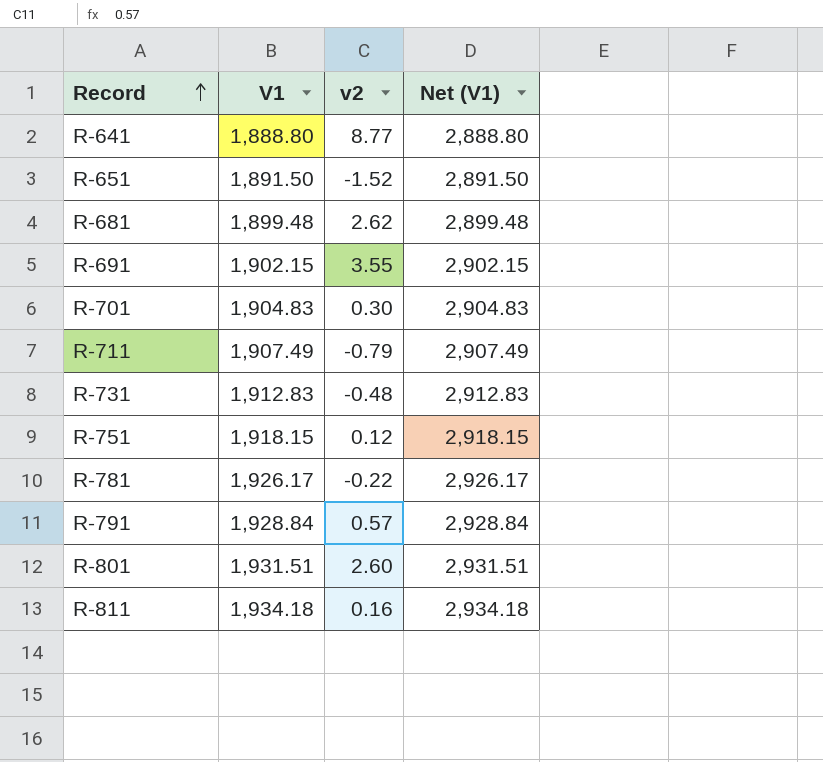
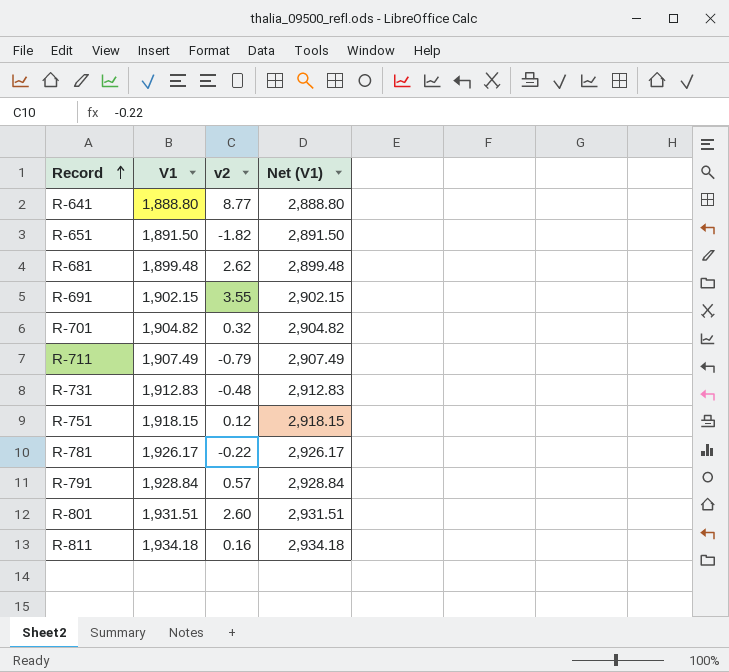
R-651 | v2: -1.52 -> -1.82
R-701 | V1: 1,904.83 -> 1,904.82
R-701 | v2: 0.30 -> 0.32
R-701 | Net (V1): 2,904.83 -> 2,904.82

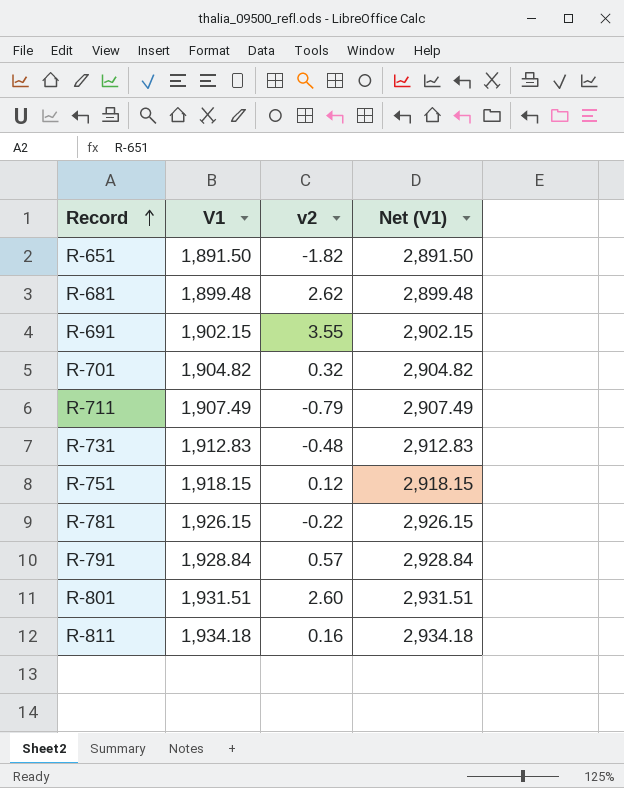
row R-641: 1,888.80 | 8.77 | 2,888.80 -> none
R-781 | V1: 1,926.17 -> 1,926.15
R-781 | Net (V1): 2,926.17 -> 2,926.15

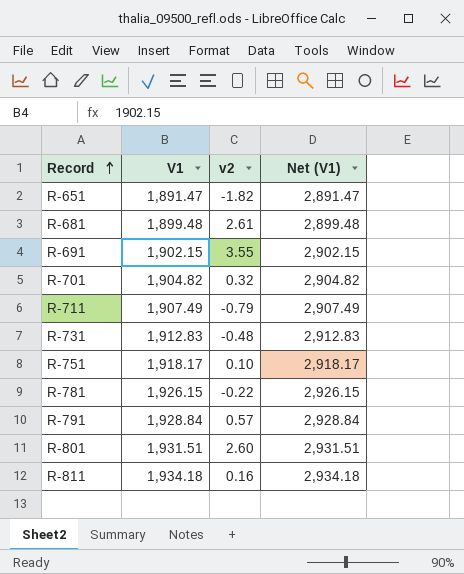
R-651 | V1: 1,891.50 -> 1,891.47
R-651 | Net (V1): 2,891.50 -> 2,891.47
R-681 | v2: 2.62 -> 2.61
R-751 | V1: 1,918.15 -> 1,918.17
R-751 | v2: 0.12 -> 0.10
R-751 | Net (V1): 2,918.15 -> 2,918.17

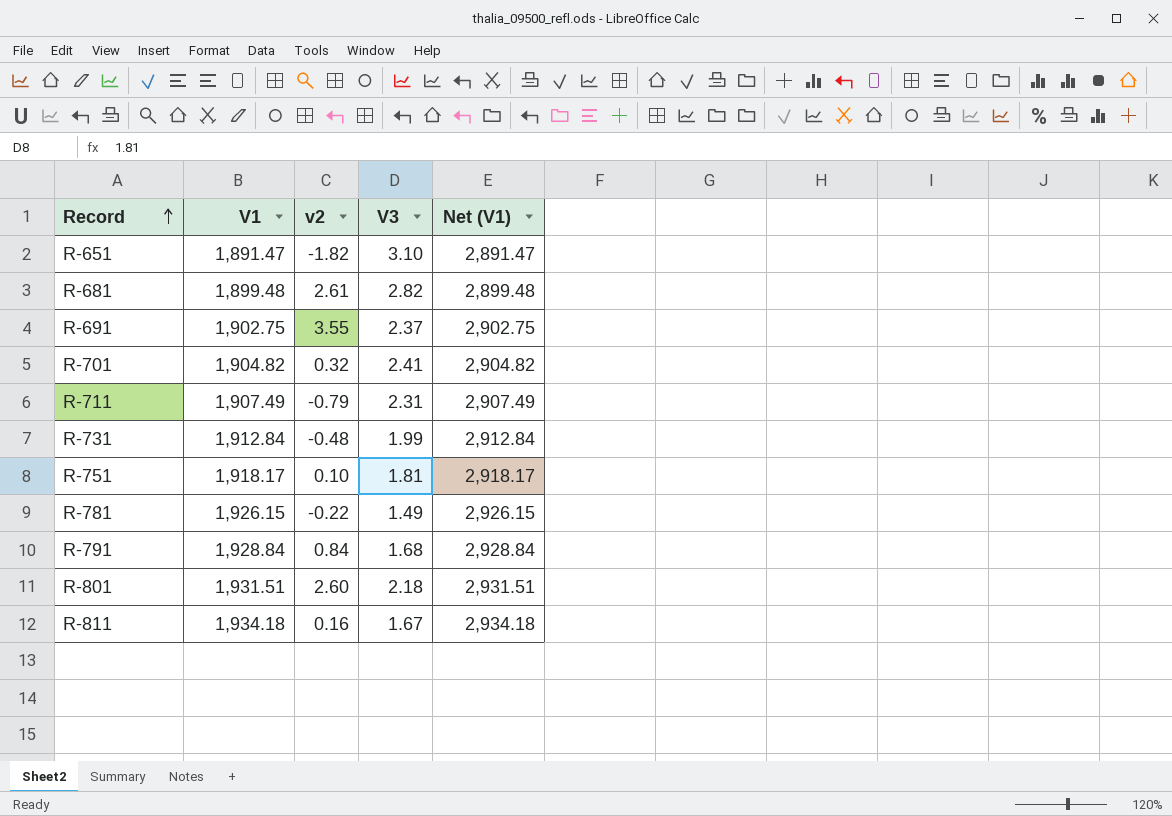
column V3 | position: none -> 4
R-691 | V1: 1,902.15 -> 1,902.75
R-691 | Net (V1): 2,902.15 -> 2,902.75
R-731 | V1: 1,912.83 -> 1,912.84
R-731 | Net (V1): 2,912.83 -> 2,912.84
R-791 | v2: 0.57 -> 0.84

